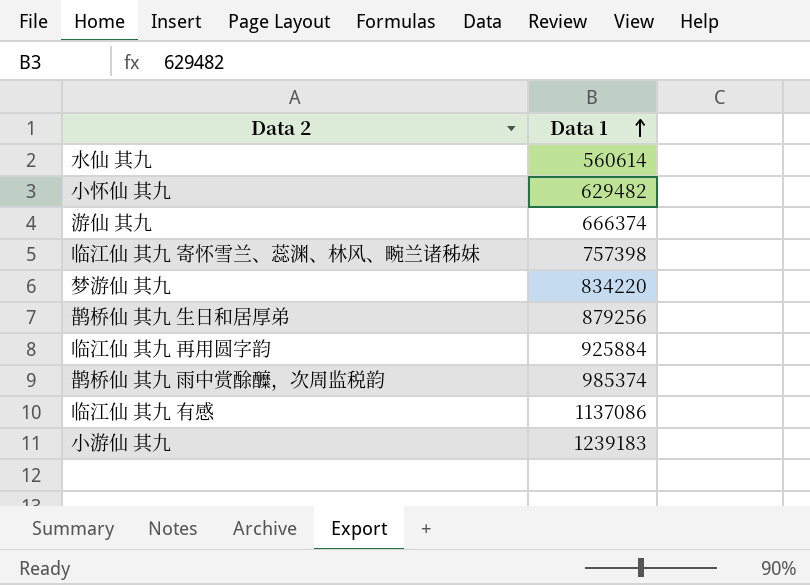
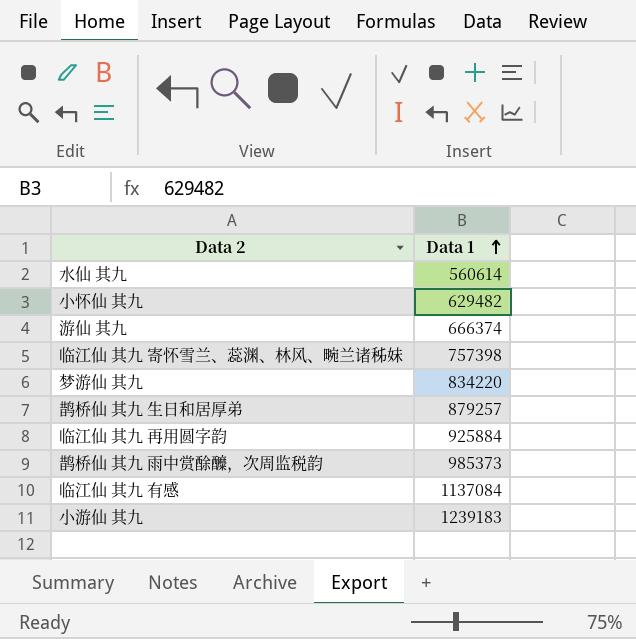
鹊桥仙 其九 生日和居厚弟 | Data 1: 879256 -> 879257
鹊桥仙 其九 雨中赏酴醾，次周监税韵 | Data 1: 985374 -> 985373
临江仙 其九 有感 | Data 1: 1137086 -> 1137084

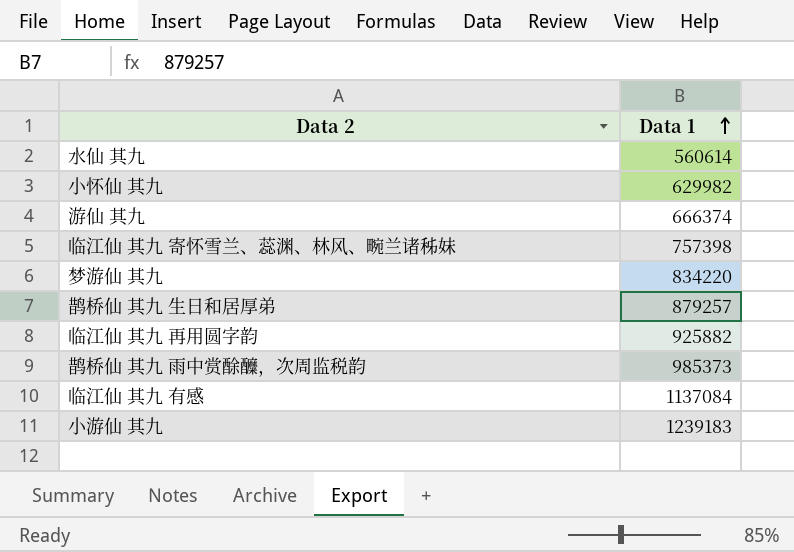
小怀仙 其九 | Data 1: 629482 -> 629982
临江仙 其九 再用圆字韵 | Data 1: 925884 -> 925882

